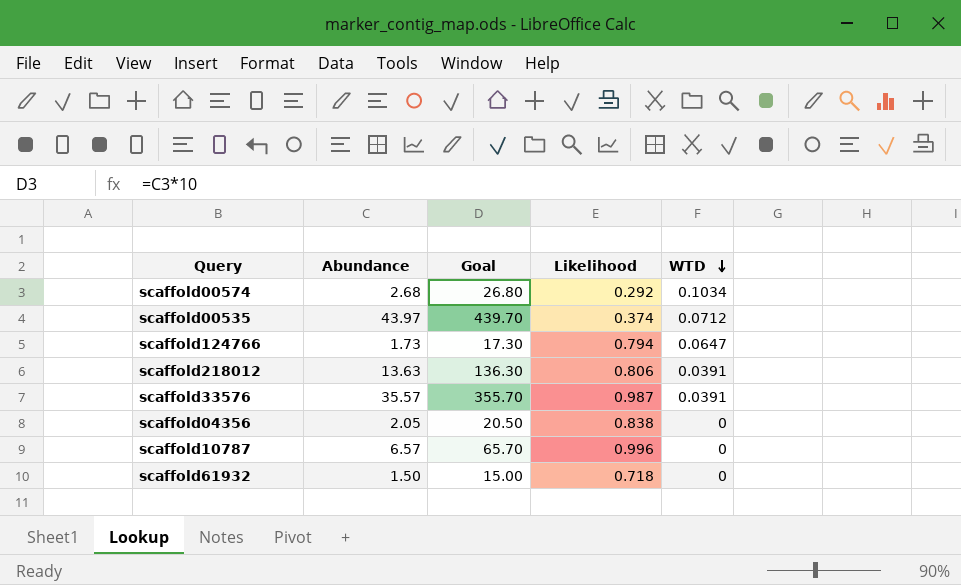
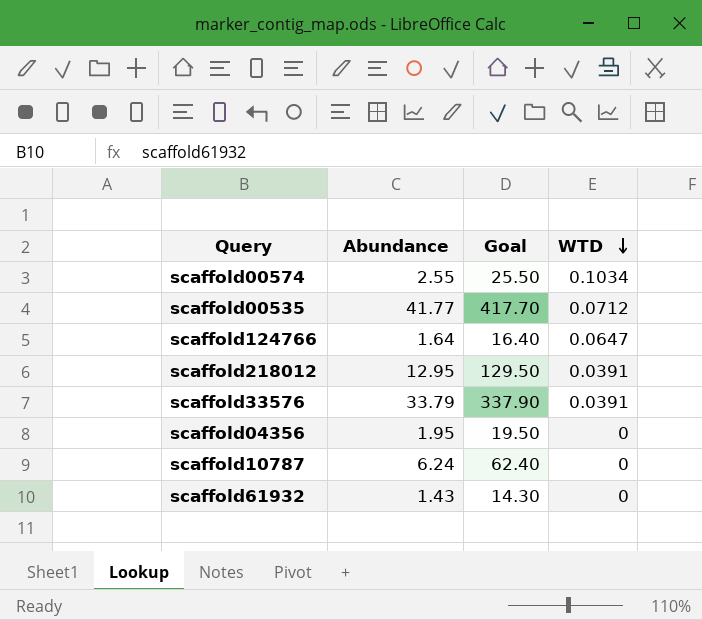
column Likelihood | position: 4 -> none
scaffold00574 | Abundance: 2.68 -> 2.55
scaffold00574 | Goal: 26.80 -> 25.50
scaffold00535 | Abundance: 43.97 -> 41.77
scaffold00535 | Goal: 439.70 -> 417.70
scaffold124766 | Abundance: 1.73 -> 1.64
scaffold124766 | Goal: 17.30 -> 16.40
scaffold218012 | Abundance: 13.63 -> 12.95
scaffold218012 | Goal: 136.30 -> 129.50
scaffold33576 | Abundance: 35.57 -> 33.79
scaffold33576 | Goal: 355.70 -> 337.90
scaffold04356 | Abundance: 2.05 -> 1.95
scaffold04356 | Goal: 20.50 -> 19.50
scaffold10787 | Abundance: 6.57 -> 6.24
scaffold10787 | Goal: 65.70 -> 62.40
scaffold61932 | Abundance: 1.50 -> 1.43
scaffold61932 | Goal: 15.00 -> 14.30

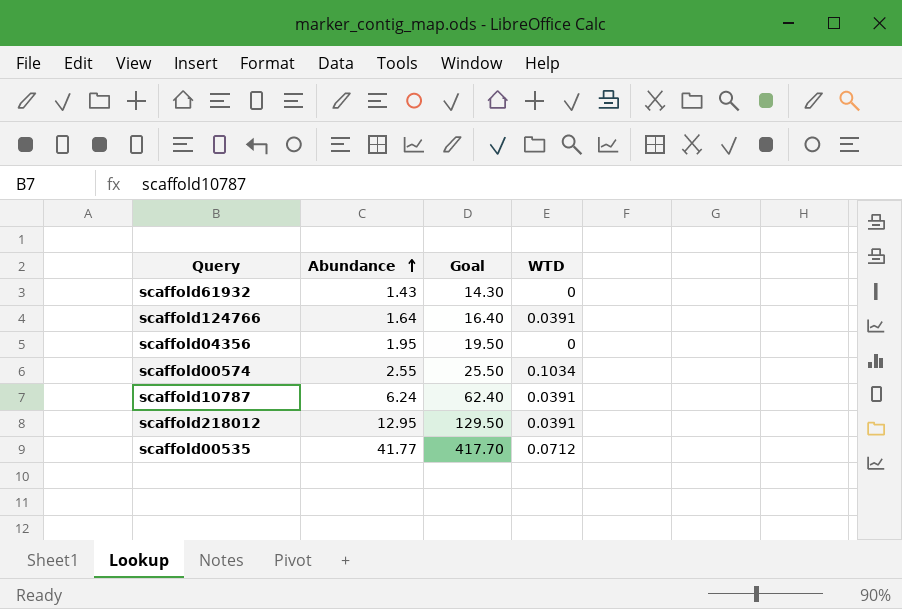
row order: WTD descending -> Abundance ascending
row scaffold33576: 33.79 | 337.90 | 0.0391 -> none
scaffold124766 | WTD: 0.0647 -> 0.0391
scaffold10787 | WTD: 0 -> 0.0391

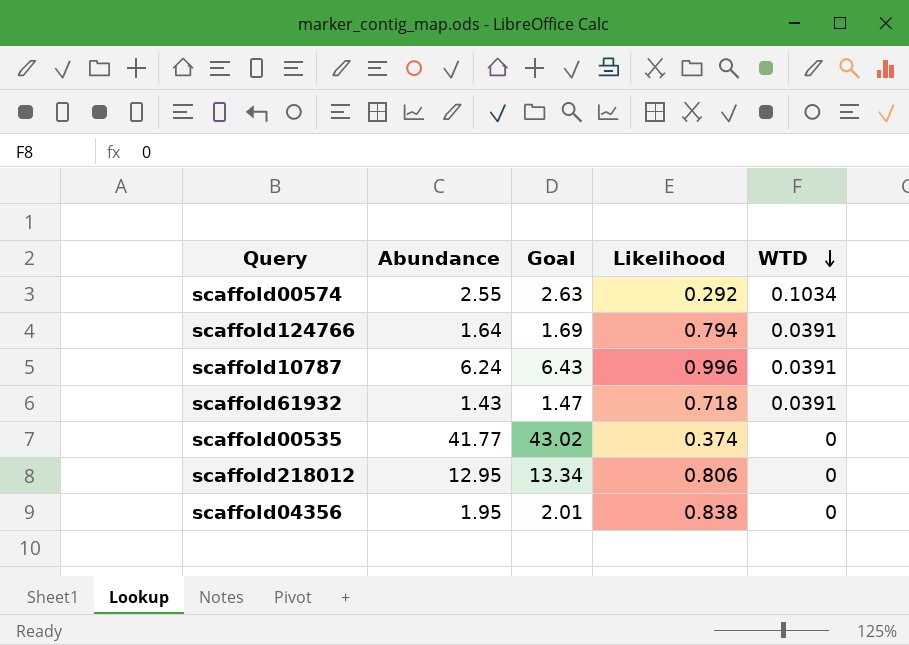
row order: Abundance ascending -> WTD descending
column Goal | formula: [Abundance] * 10 -> [Abundance] * 1.03
column Likelihood | position: none -> 4
scaffold61932 | WTD: 0 -> 0.0391
scaffold00535 | WTD: 0.0712 -> 0
scaffold218012 | WTD: 0.0391 -> 0

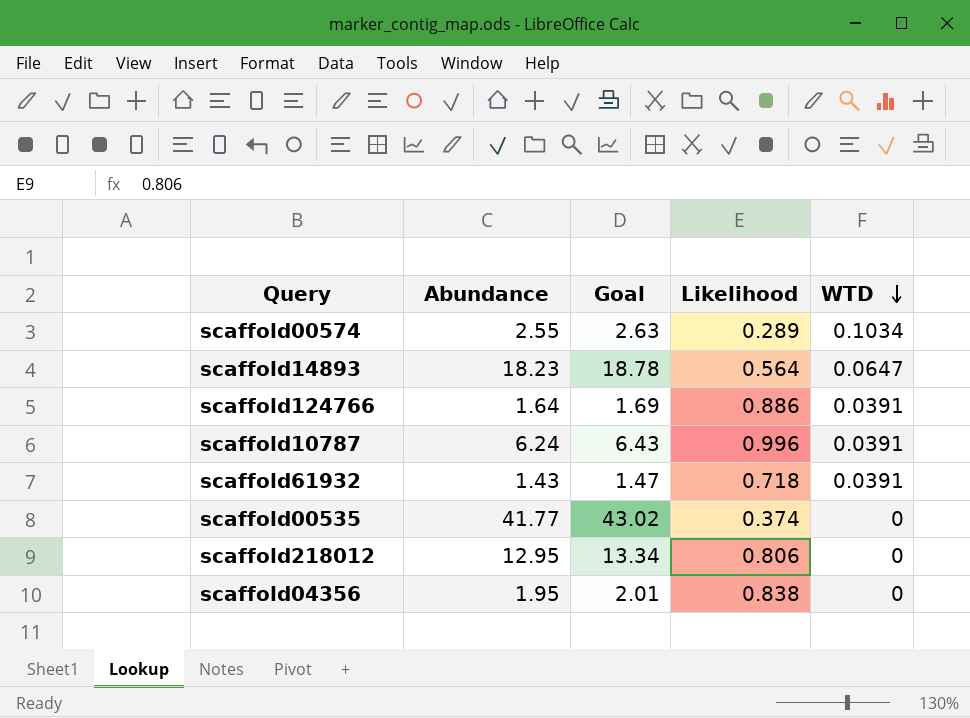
scaffold00574 | Likelihood: 0.292 -> 0.289
row scaffold14893: none -> 18.23 | 18.78 | 0.564 | 0.0647
scaffold124766 | Likelihood: 0.794 -> 0.886

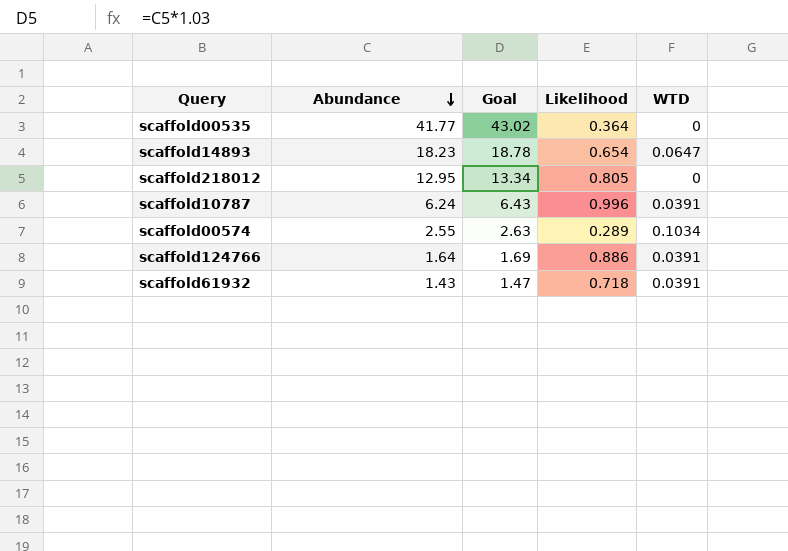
row order: WTD descending -> Abundance descending
row scaffold04356: 1.95 | 2.01 | 0.838 | 0 -> none
scaffold00535 | Likelihood: 0.374 -> 0.364
scaffold14893 | Likelihood: 0.564 -> 0.654
scaffold218012 | Likelihood: 0.806 -> 0.805

